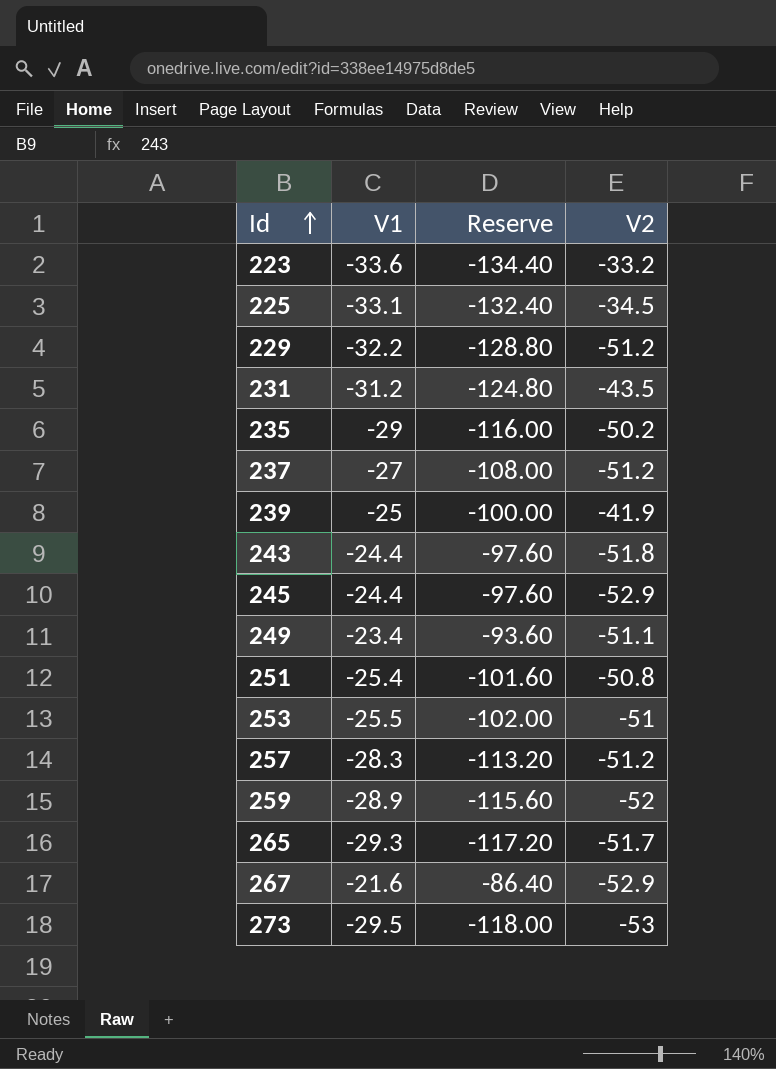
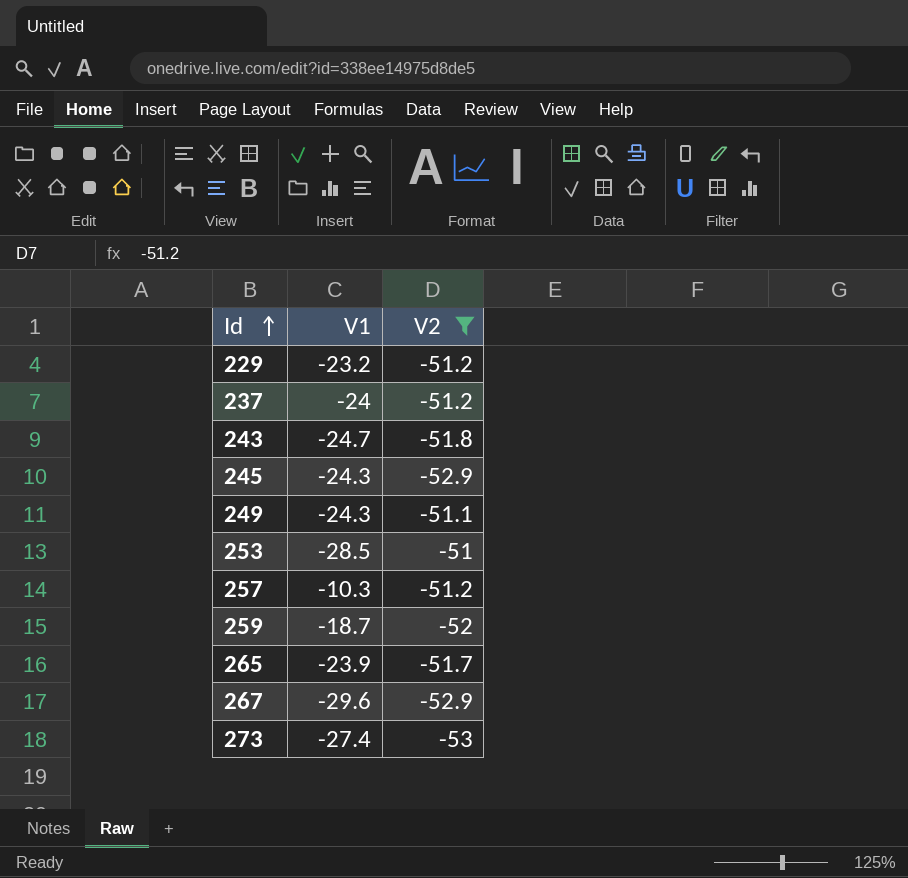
filter: none -> V2 <= -51
column Reserve | formula: [V1] * 4 -> none
229 | V1: -32.2 -> -23.2
237 | V1: -27 -> -24
243 | V1: -24.4 -> -24.7
245 | V1: -24.4 -> -24.3
249 | V1: -23.4 -> -24.3
253 | V1: -25.5 -> -28.5
257 | V1: -28.3 -> -10.3
259 | V1: -28.9 -> -18.7
265 | V1: -29.3 -> -23.9
267 | V1: -21.6 -> -29.6
273 | V1: -29.5 -> -27.4

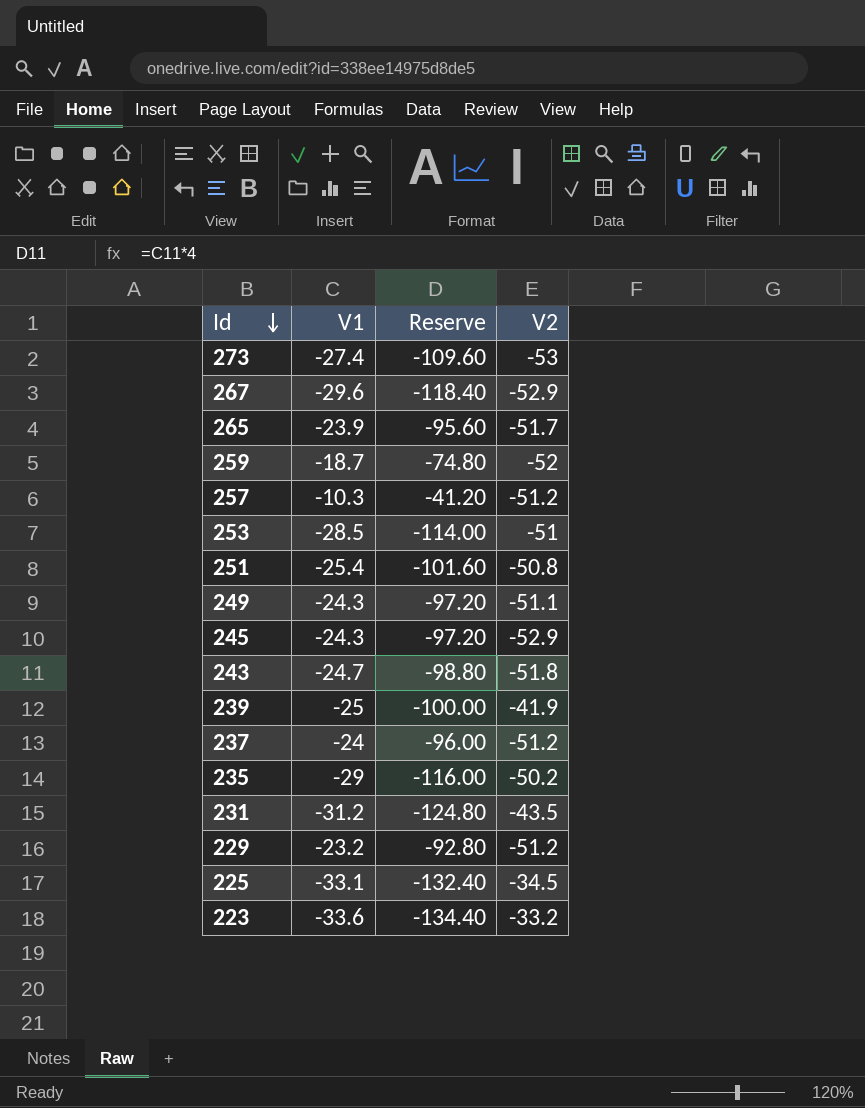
filter: V2 <= -51 -> none
row order: Id ascending -> Id descending
column Reserve | formula: none -> [V1] * 4

